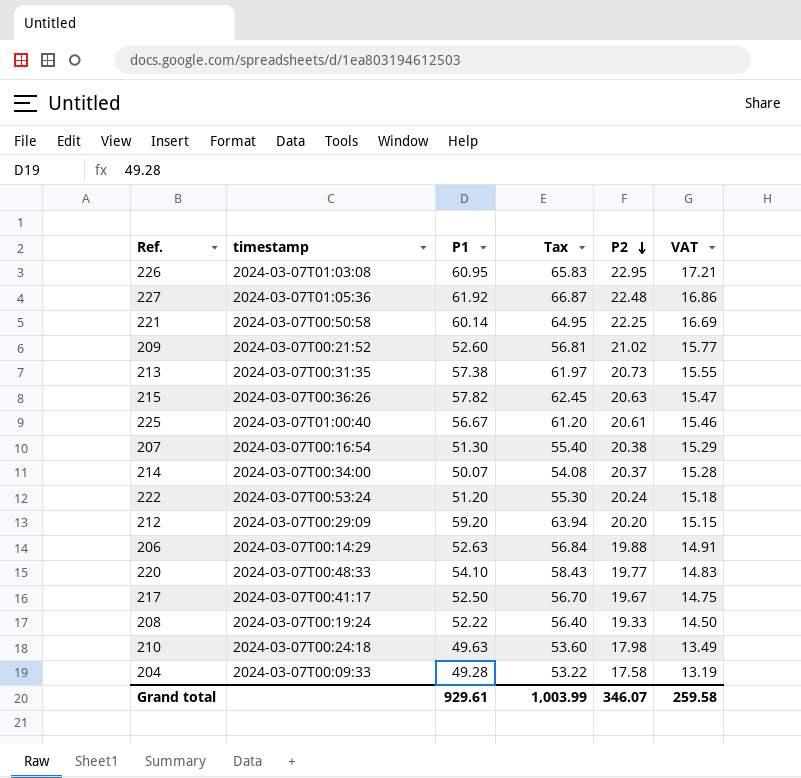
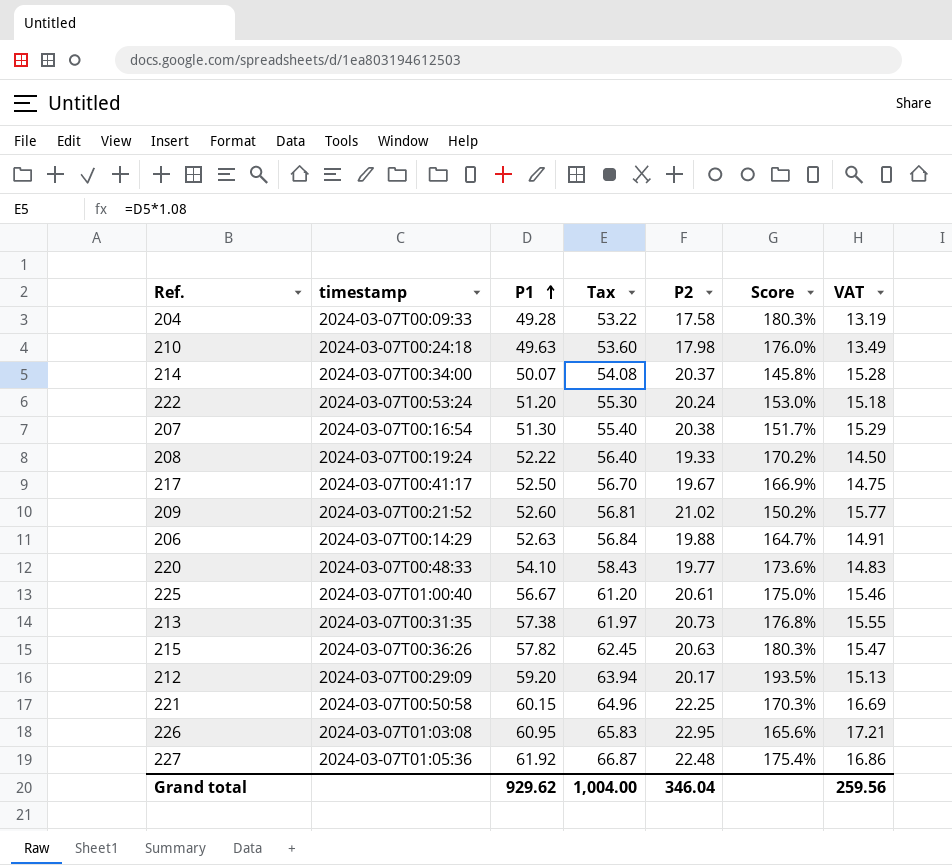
row order: P2 descending -> P1 ascending
column Score | formula: none -> ([P1] - [P2]) / [P2]
212 | P2: 20.20 -> 20.17
212 | VAT: 15.15 -> 15.13
221 | P1: 60.14 -> 60.15
221 | Tax: 64.95 -> 64.96
Grand total | P1: 929.61 -> 929.62
Grand total | Tax: 1,003.99 -> 1,004.00
Grand total | P2: 346.07 -> 346.04
Grand total | VAT: 259.58 -> 259.56

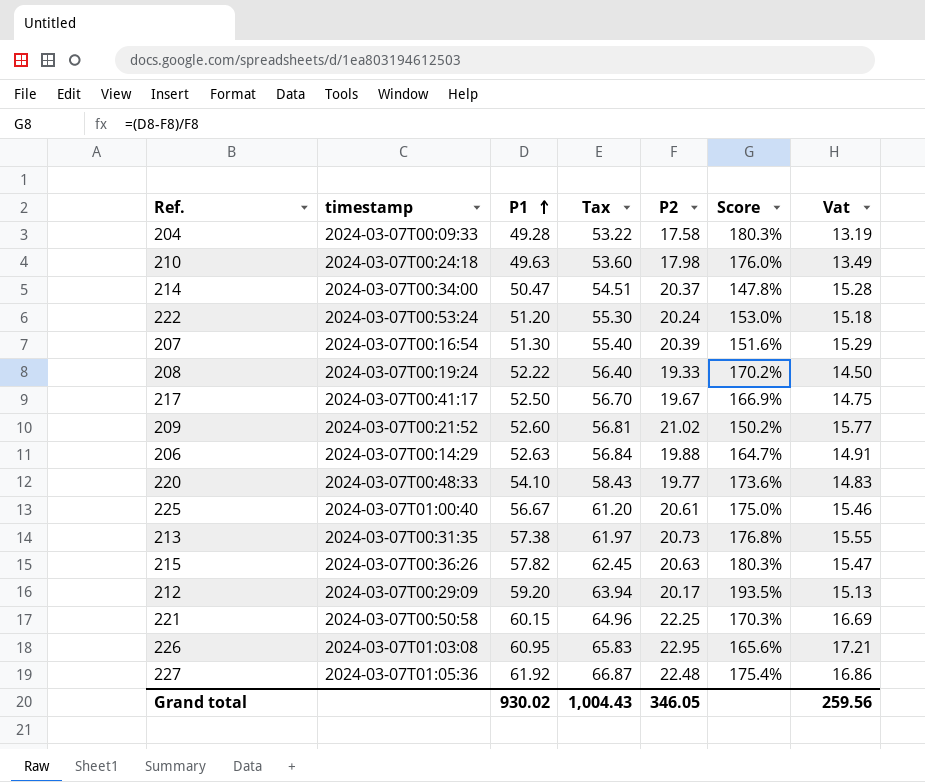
column name: VAT -> Vat
214 | P1: 50.07 -> 50.47
214 | Tax: 54.08 -> 54.51
214 | Score: 145.8% -> 147.8%
207 | P2: 20.38 -> 20.39
207 | Score: 151.7% -> 151.6%
Grand total | P1: 929.62 -> 930.02
Grand total | Tax: 1,004.00 -> 1,004.43
Grand total | P2: 346.04 -> 346.05

